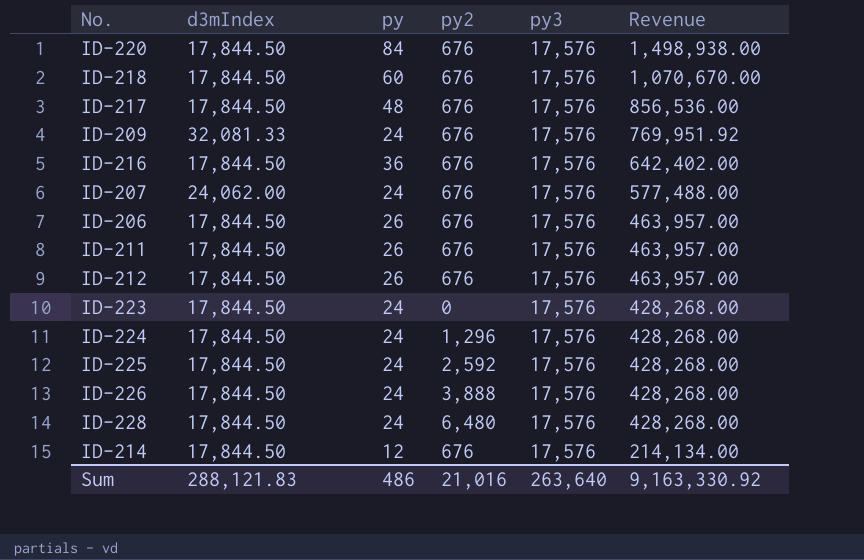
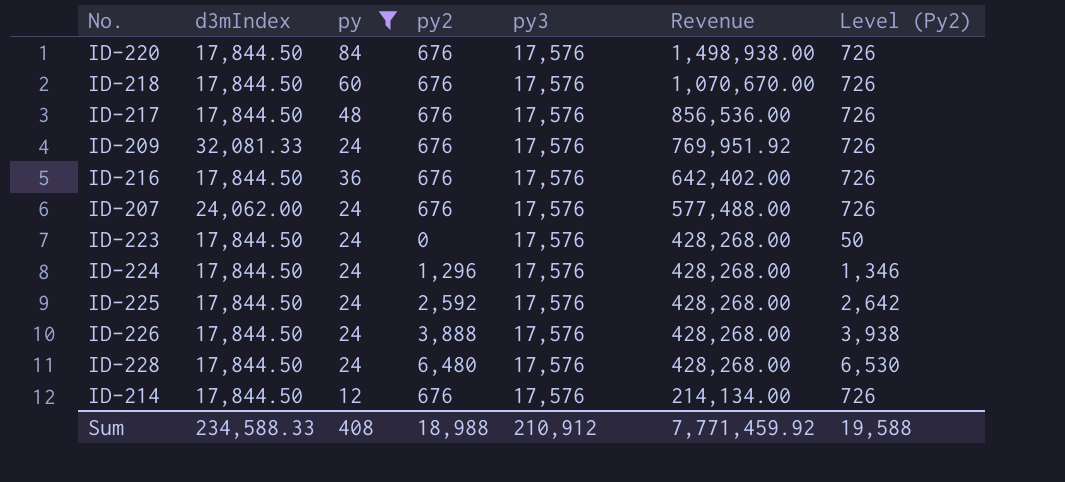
filter: none -> py != 26
column Level (Py2) | formula: none -> [py2] + 50
Sum | d3mIndex: 288,121.83 -> 234,588.33
Sum | py: 486 -> 408
Sum | py2: 21,016 -> 18,988
Sum | py3: 263,640 -> 210,912
Sum | Revenue: 9,163,330.92 -> 7,771,459.92

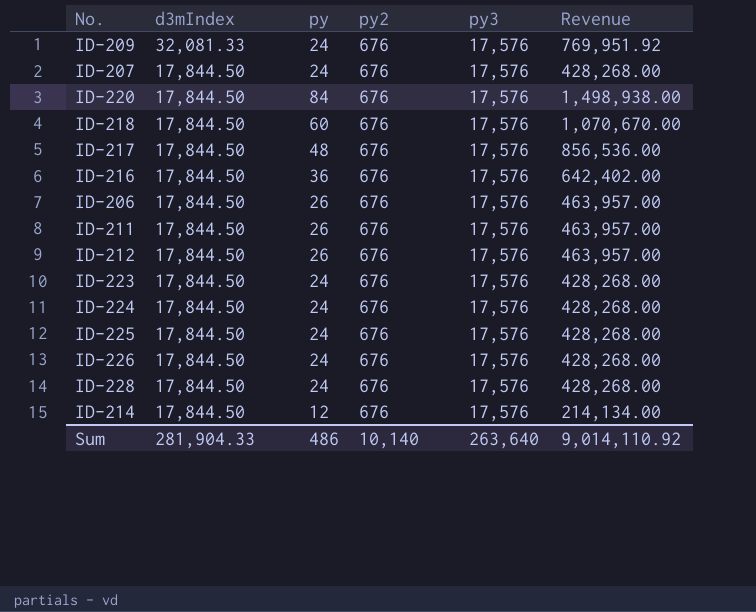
filter: py != 26 -> none
row order: Revenue descending -> d3mIndex descending
column Level (Py2) | formula: [py2] + 50 -> none
ID-207 | d3mIndex: 24,062.00 -> 17,844.50
ID-207 | Revenue: 577,488.00 -> 428,268.00
ID-223 | py2: 0 -> 676
ID-224 | py2: 1,296 -> 676
ID-225 | py2: 2,592 -> 676
ID-226 | py2: 3,888 -> 676
ID-228 | py2: 6,480 -> 676
Sum | d3mIndex: 234,588.33 -> 281,904.33
Sum | py: 408 -> 486
Sum | py2: 18,988 -> 10,140
Sum | py3: 210,912 -> 263,640
Sum | Revenue: 7,771,459.92 -> 9,014,110.92

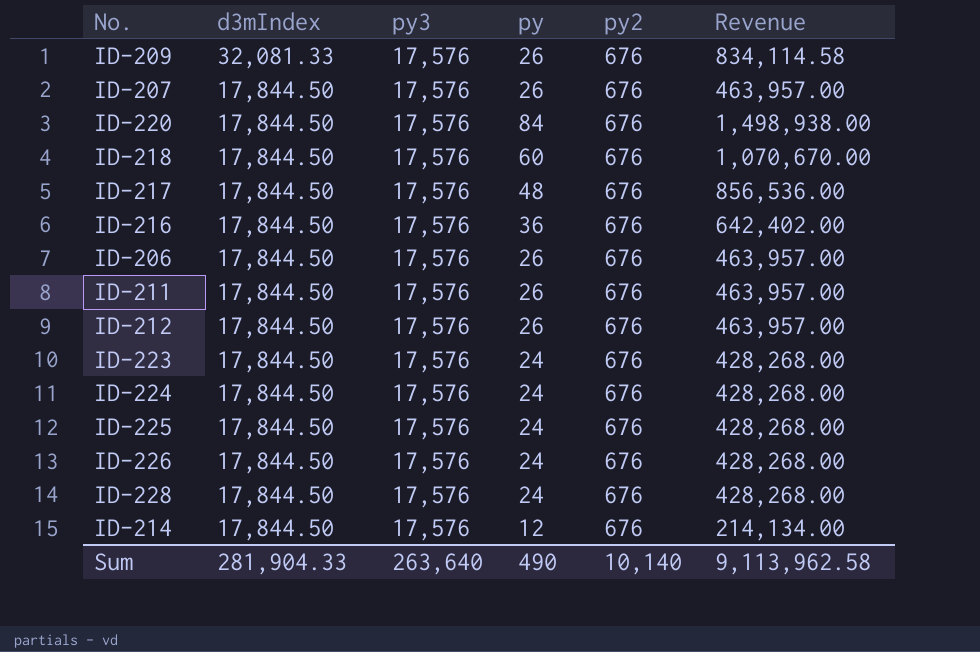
column py3 | position: 5 -> 3
ID-209 | py: 24 -> 26
ID-209 | Revenue: 769,951.92 -> 834,114.58
ID-207 | py: 24 -> 26
ID-207 | Revenue: 428,268.00 -> 463,957.00
Sum | py: 486 -> 490
Sum | Revenue: 9,014,110.92 -> 9,113,962.58

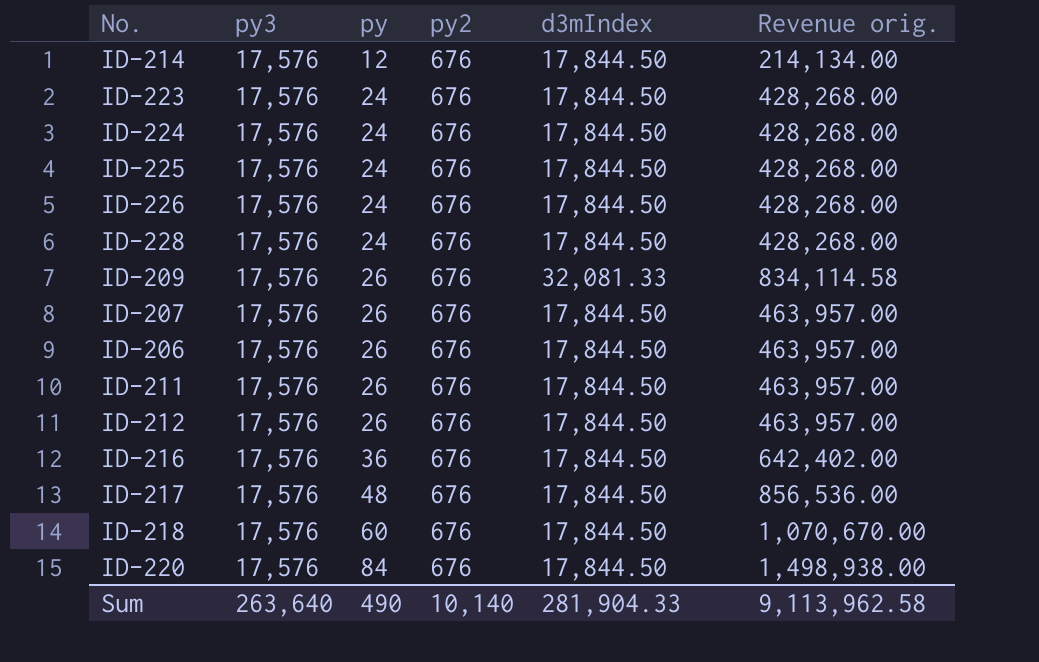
row order: d3mIndex descending -> py ascending
column d3mIndex | position: 2 -> 5
column name: Revenue -> Revenue orig.

